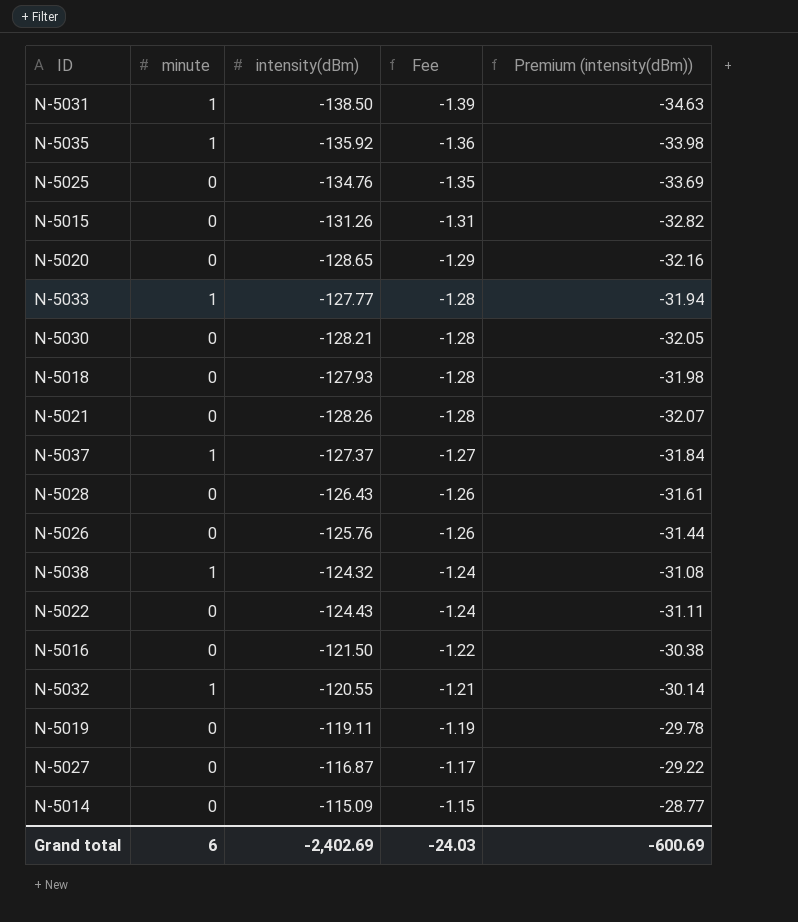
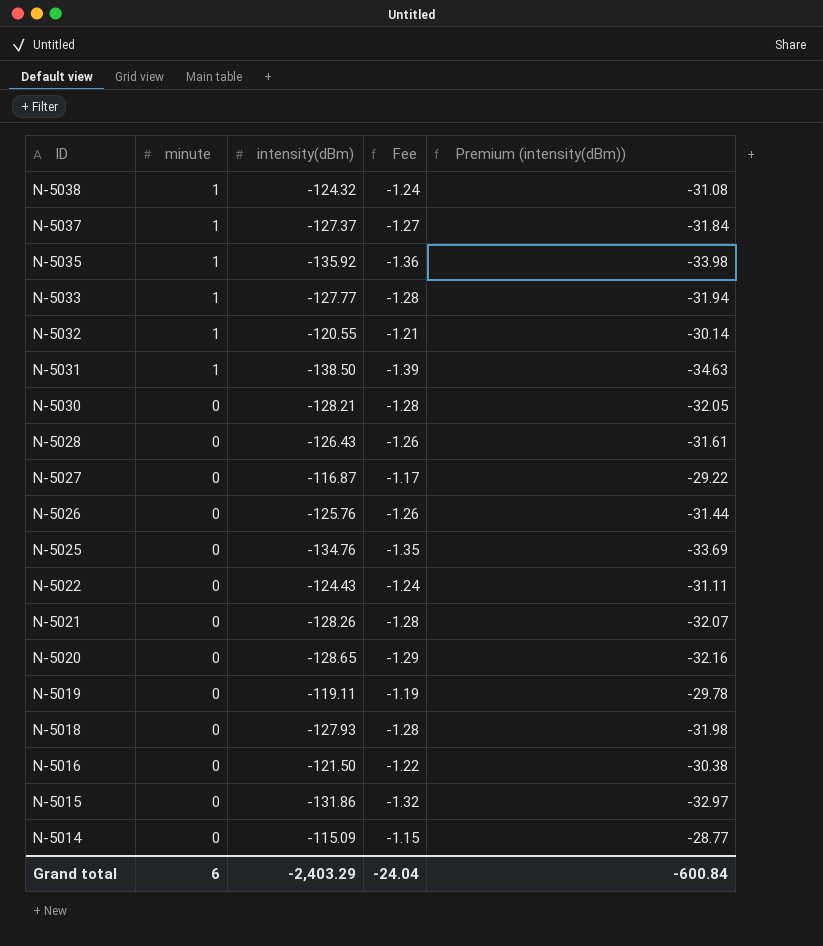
row order: Fee ascending -> ID descending
N-5015 | intensity(dBm): -131.26 -> -131.86
N-5015 | Fee: -1.31 -> -1.32
N-5015 | Premium (intensity(dBm)): -32.82 -> -32.97
Grand total | intensity(dBm): -2,402.69 -> -2,403.29
Grand total | Fee: -24.03 -> -24.04
Grand total | Premium (intensity(dBm)): -600.69 -> -600.84

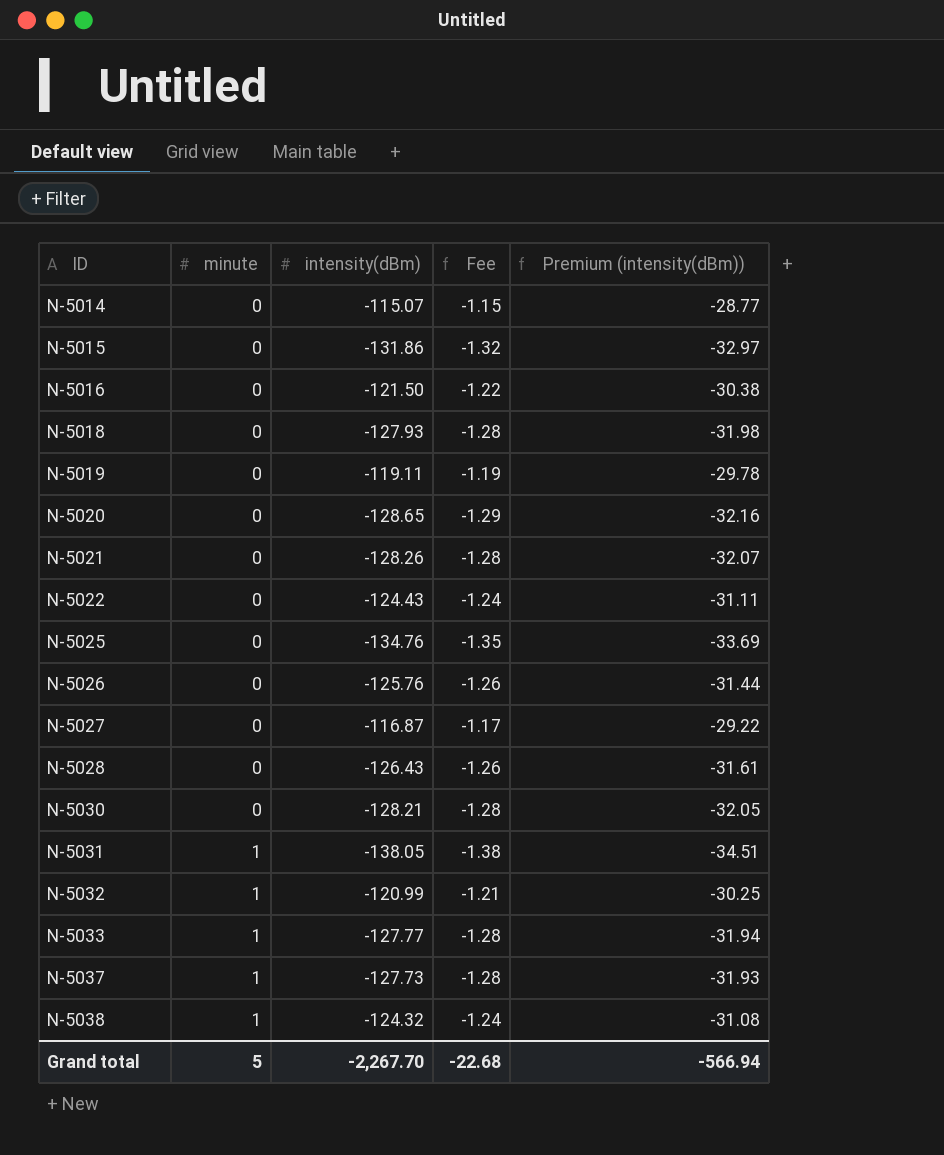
row order: ID descending -> ID ascending
row N-5035: 1 | -135.92 | -1.36 | -33.98 -> none
N-5014 | intensity(dBm): -115.09 -> -115.07
N-5031 | intensity(dBm): -138.50 -> -138.05
N-5031 | Fee: -1.39 -> -1.38
N-5031 | Premium (intensity(dBm)): -34.63 -> -34.51
N-5032 | intensity(dBm): -120.55 -> -120.99
N-5032 | Premium (intensity(dBm)): -30.14 -> -30.25
N-5037 | intensity(dBm): -127.37 -> -127.73
N-5037 | Fee: -1.27 -> -1.28
N-5037 | Premium (intensity(dBm)): -31.84 -> -31.93
Grand total | minute: 6 -> 5
Grand total | intensity(dBm): -2,403.29 -> -2,267.70
Grand total | Fee: -24.04 -> -22.68
Grand total | Premium (intensity(dBm)): -600.84 -> -566.94

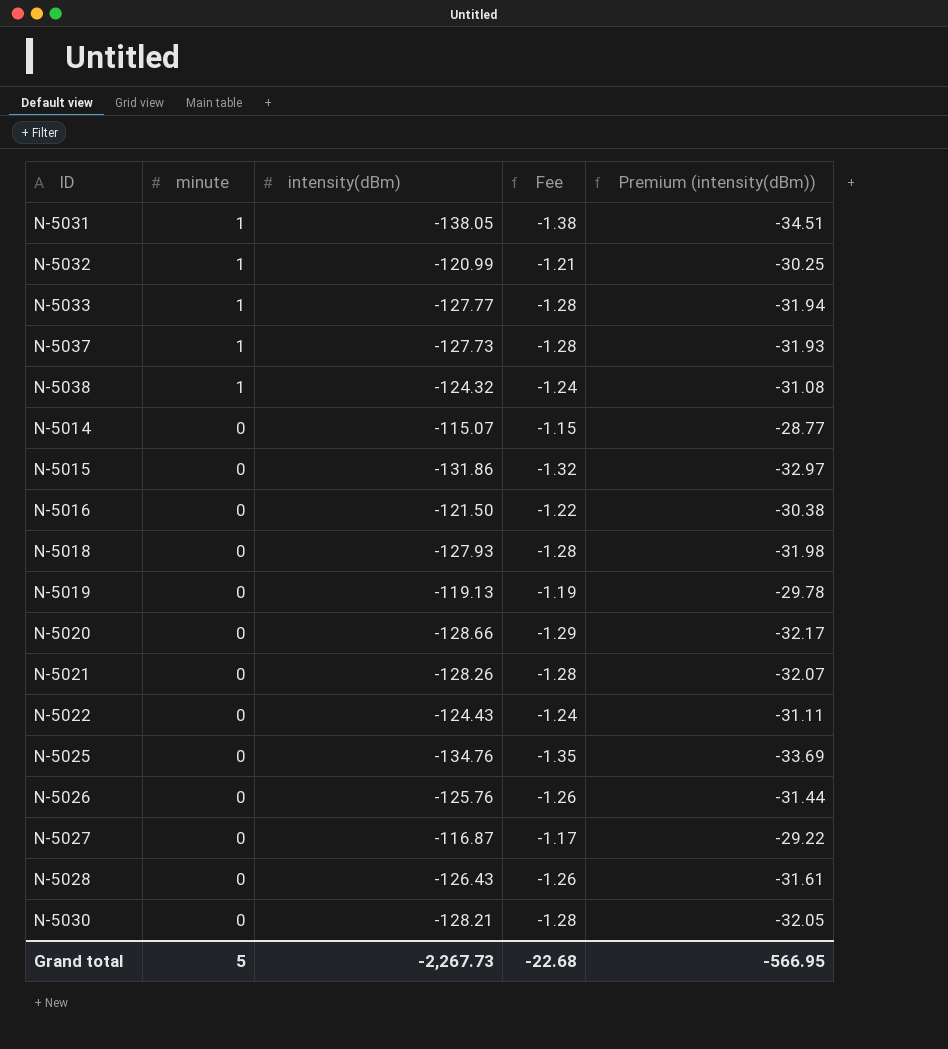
row order: ID ascending -> minute descending
N-5019 | intensity(dBm): -119.11 -> -119.13
N-5020 | intensity(dBm): -128.65 -> -128.66
N-5020 | Premium (intensity(dBm)): -32.16 -> -32.17
Grand total | intensity(dBm): -2,267.70 -> -2,267.73
Grand total | Premium (intensity(dBm)): -566.94 -> -566.95

